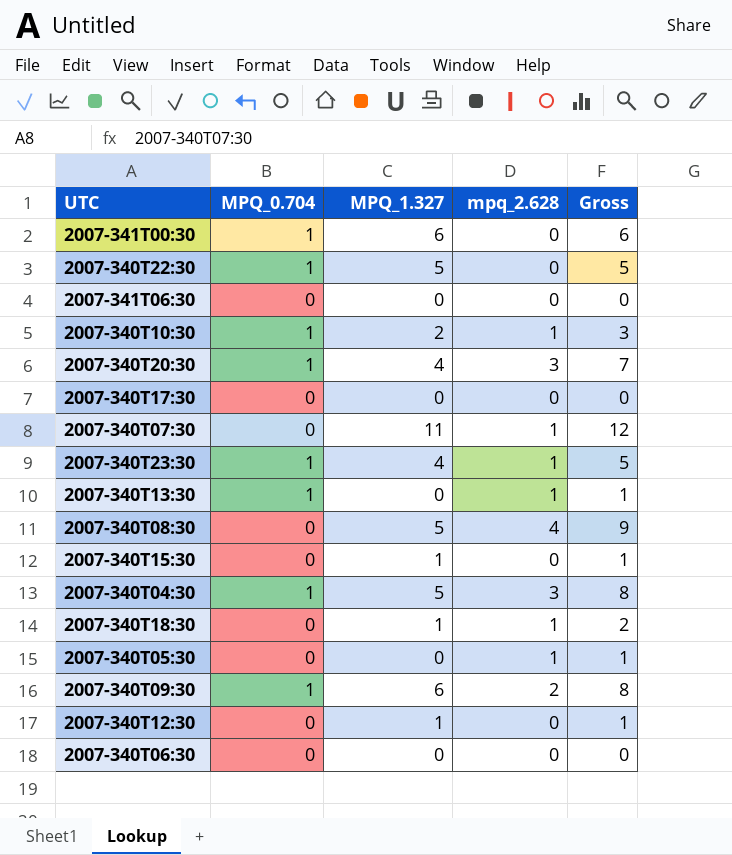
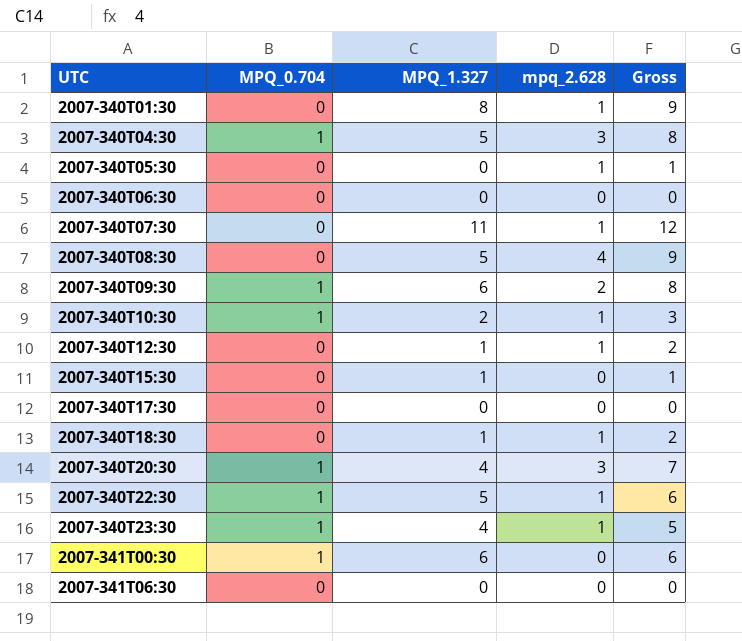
row order: none -> UTC ascending
row 2007-340T13:30: 1 | 0 | 1 | 1 -> none
row 2007-340T01:30: none -> 0 | 8 | 1 | 9
2007-340T12:30 | mpq_2.628: 0 -> 1
2007-340T12:30 | Gross: 1 -> 2
2007-340T22:30 | mpq_2.628: 0 -> 1
2007-340T22:30 | Gross: 5 -> 6

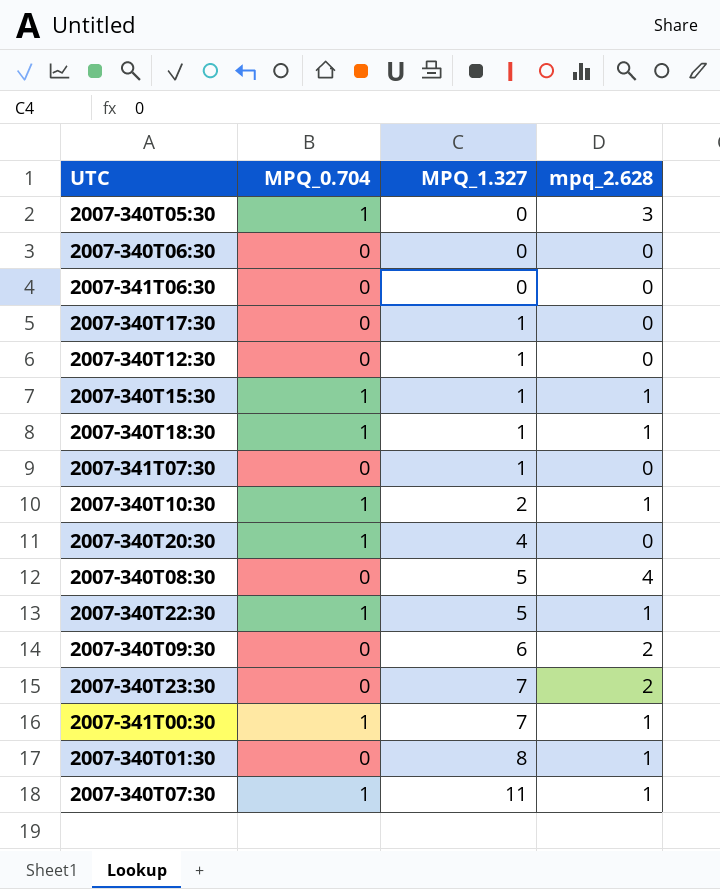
row order: UTC ascending -> MPQ_1.327 ascending
column Gross | formula: [MPQ_1.327] + [mpq_2.628] -> none
row 2007-340T04:30: 1 | 5 | 3 | 8 -> none
2007-340T05:30 | MPQ_0.704: 0 -> 1
2007-340T05:30 | mpq_2.628: 1 -> 3
2007-340T17:30 | MPQ_1.327: 0 -> 1
2007-340T12:30 | mpq_2.628: 1 -> 0
2007-340T15:30 | MPQ_0.704: 0 -> 1
2007-340T15:30 | mpq_2.628: 0 -> 1
2007-340T18:30 | MPQ_0.704: 0 -> 1
row 2007-341T07:30: none -> 0 | 1 | 0
2007-340T20:30 | mpq_2.628: 3 -> 0
2007-340T09:30 | MPQ_0.704: 1 -> 0
2007-340T23:30 | MPQ_0.704: 1 -> 0
2007-340T23:30 | MPQ_1.327: 4 -> 7
2007-340T23:30 | mpq_2.628: 1 -> 2
2007-341T00:30 | MPQ_1.327: 6 -> 7
2007-341T00:30 | mpq_2.628: 0 -> 1
2007-340T07:30 | MPQ_0.704: 0 -> 1

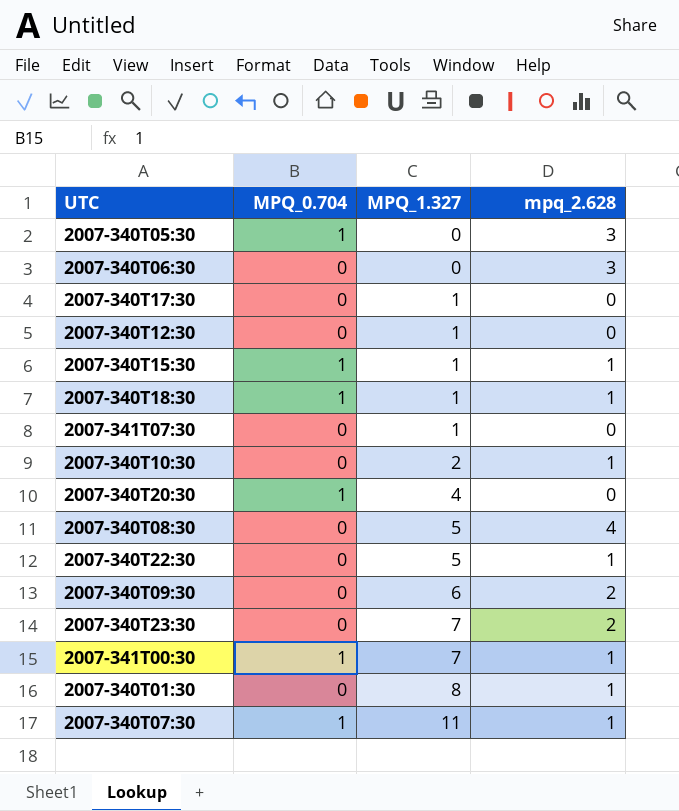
row 2007-341T06:30: 0 | 0 | 0 -> none
2007-340T06:30 | mpq_2.628: 0 -> 3
2007-340T10:30 | MPQ_0.704: 1 -> 0
2007-340T22:30 | MPQ_0.704: 1 -> 0

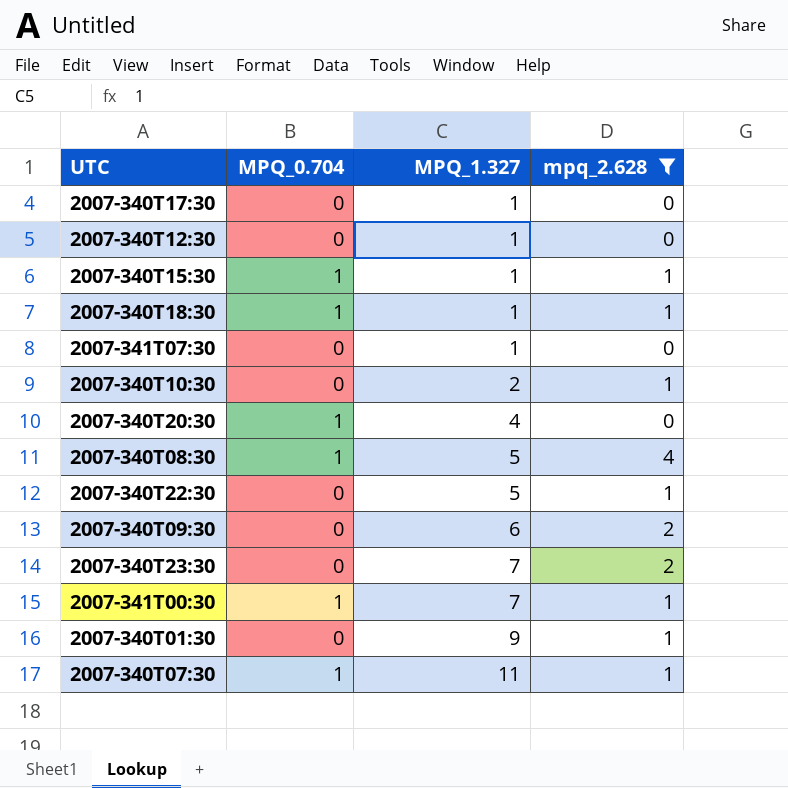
filter: none -> mpq_2.628 != 3
2007-340T08:30 | MPQ_0.704: 0 -> 1
2007-340T01:30 | MPQ_1.327: 8 -> 9

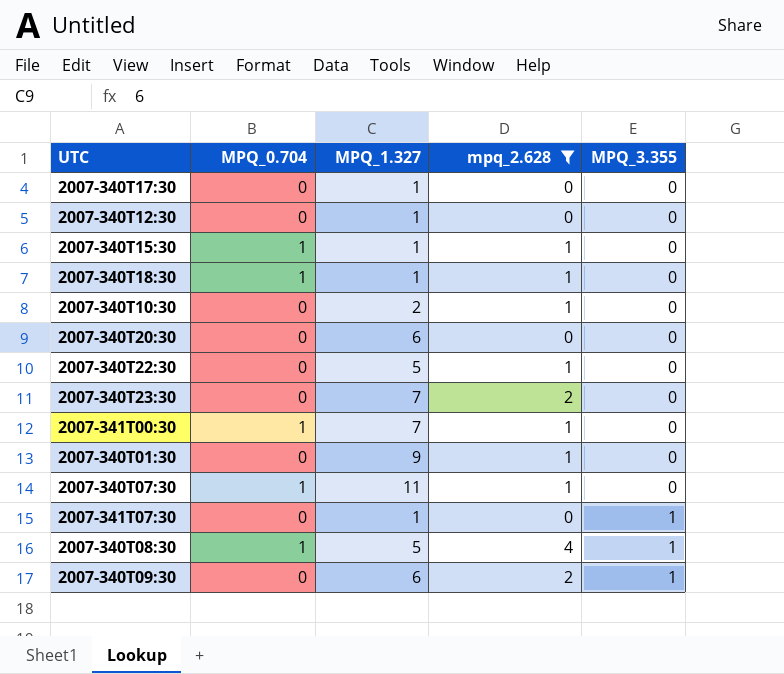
row order: MPQ_1.327 ascending -> MPQ_3.355 ascending
column MPQ_3.355 | position: none -> 5
2007-340T20:30 | MPQ_0.704: 1 -> 0
2007-340T20:30 | MPQ_1.327: 4 -> 6

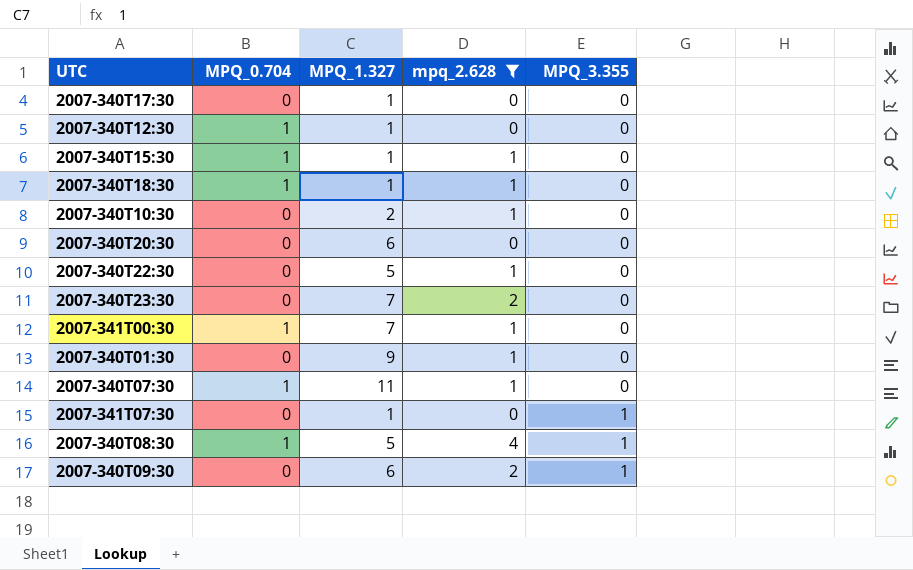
2007-340T12:30 | MPQ_0.704: 0 -> 1

